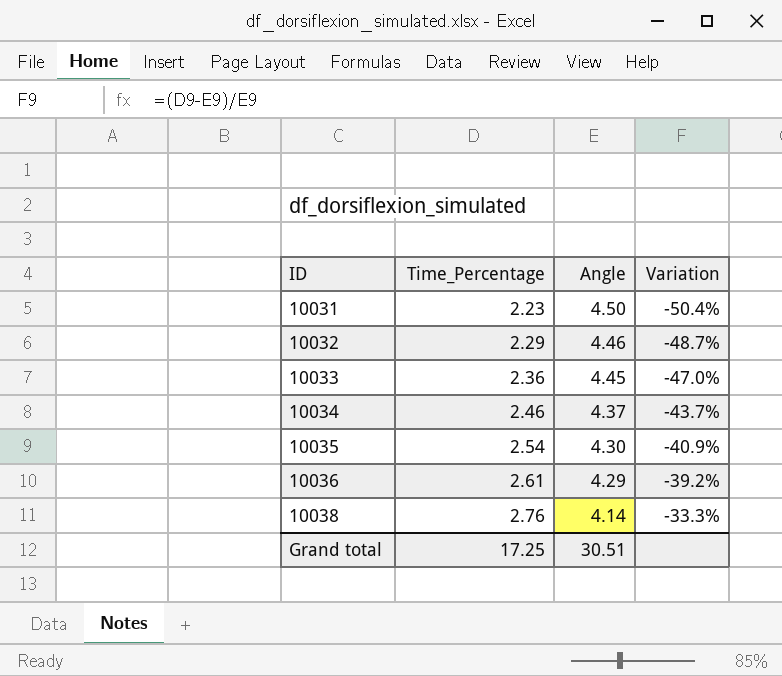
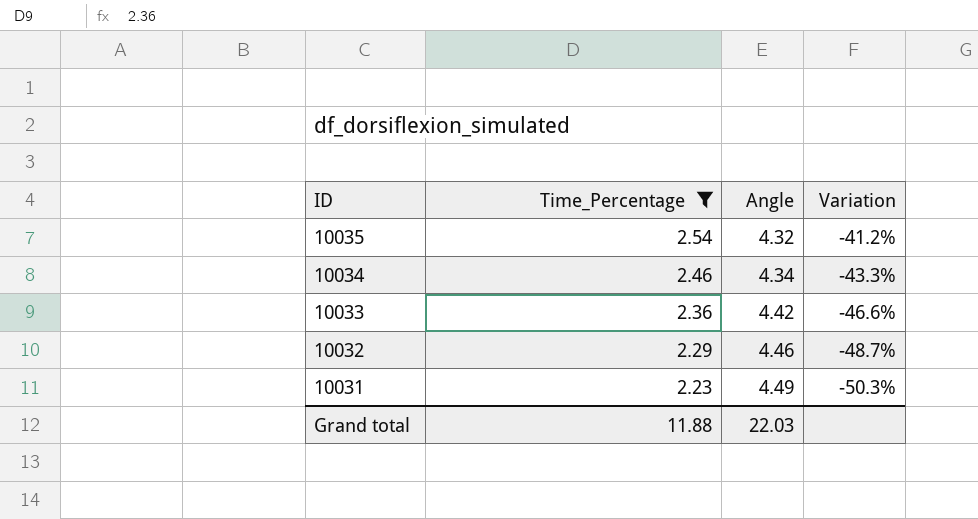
filter: none -> Time_Percentage <= 2.54
row order: ID ascending -> ID descending
10035 | Angle: 4.30 -> 4.32
10035 | Variation: -40.9% -> -41.2%
10034 | Angle: 4.37 -> 4.34
10034 | Variation: -43.7% -> -43.3%
10033 | Angle: 4.45 -> 4.42
10033 | Variation: -47.0% -> -46.6%
10031 | Angle: 4.50 -> 4.49
10031 | Variation: -50.4% -> -50.3%
Grand total | Time_Percentage: 17.25 -> 11.88
Grand total | Angle: 30.51 -> 22.03

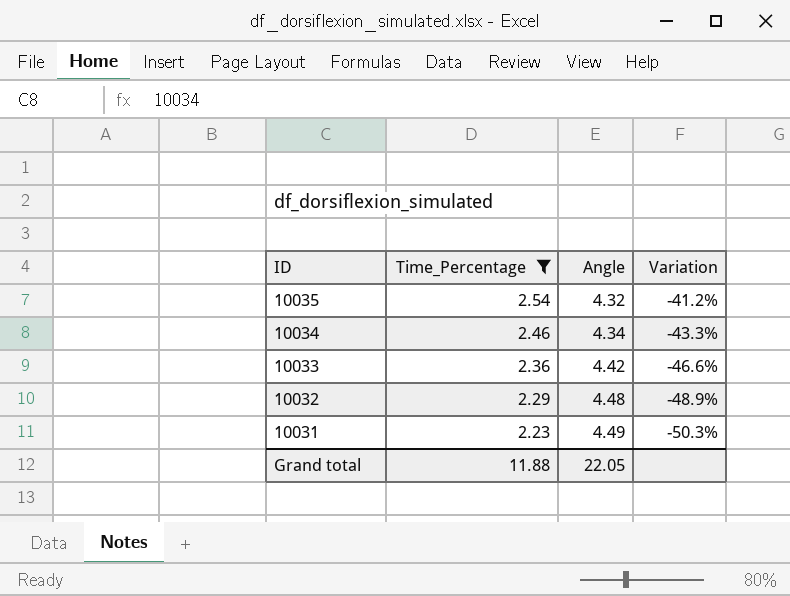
10032 | Angle: 4.46 -> 4.48
10032 | Variation: -48.7% -> -48.9%
Grand total | Angle: 22.03 -> 22.05

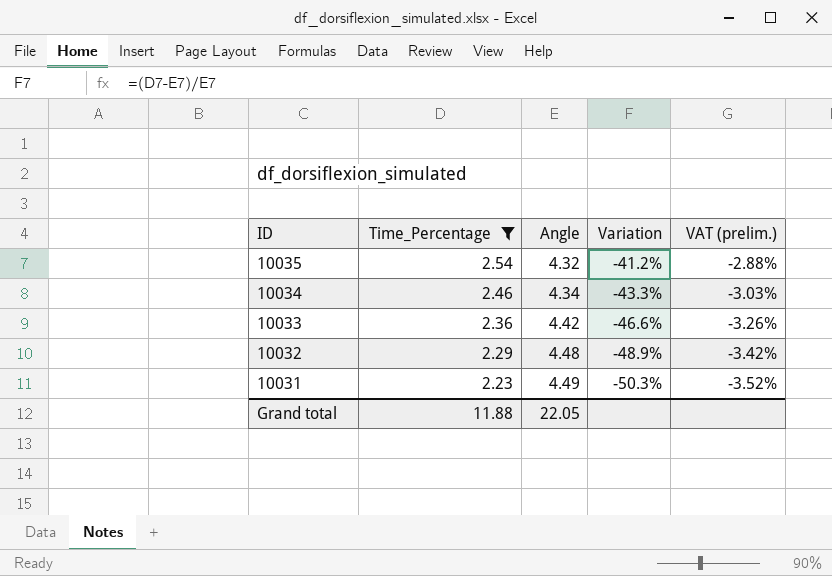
column VAT (prelim.) | formula: none -> [Variation] * 0.07

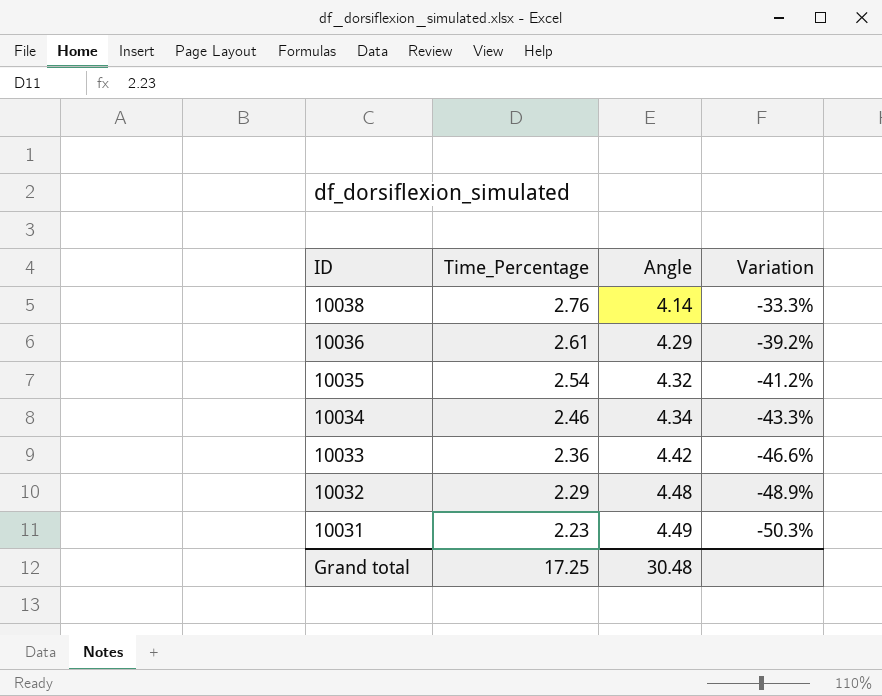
filter: Time_Percentage <= 2.54 -> none
column VAT (prelim.) | formula: [Variation] * 0.07 -> none
Grand total | Time_Percentage: 11.88 -> 17.25
Grand total | Angle: 22.05 -> 30.48

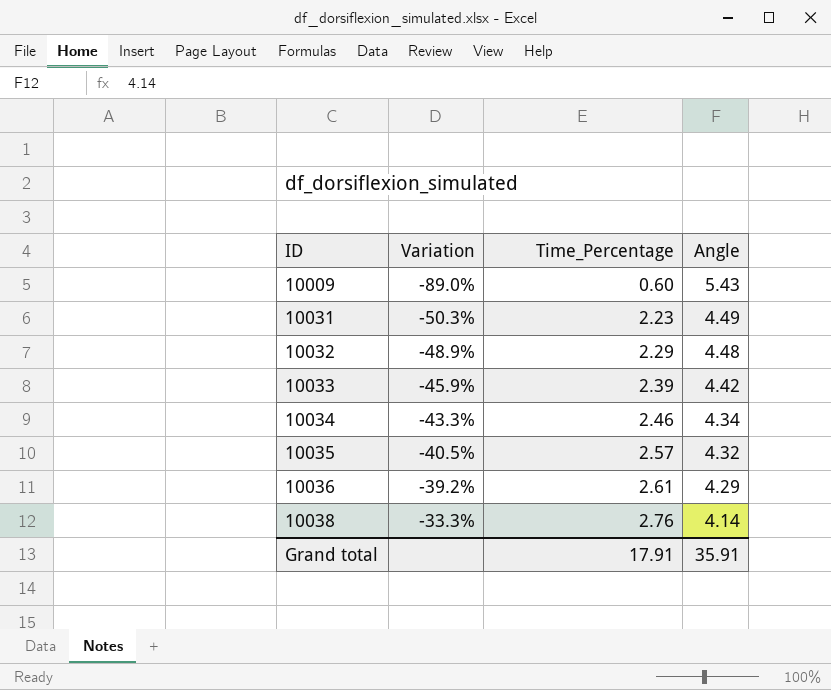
row order: ID descending -> ID ascending
column Variation | position: 4 -> 2
row 10009: none -> -89.0% | 0.60 | 5.43
10033 | Variation: -46.6% -> -45.9%
10033 | Time_Percentage: 2.36 -> 2.39
10035 | Variation: -41.2% -> -40.5%
10035 | Time_Percentage: 2.54 -> 2.57
Grand total | Time_Percentage: 17.25 -> 17.91
Grand total | Angle: 30.48 -> 35.91

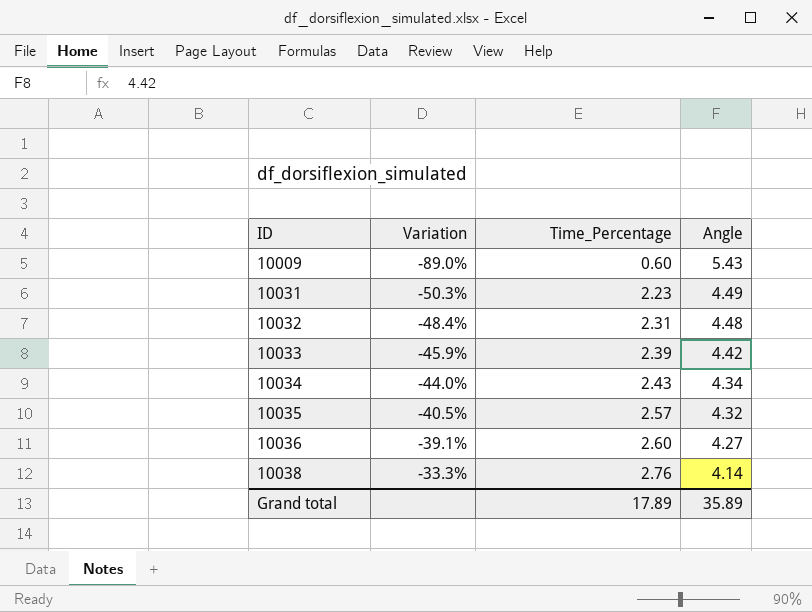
10032 | Variation: -48.9% -> -48.4%
10032 | Time_Percentage: 2.29 -> 2.31
10034 | Variation: -43.3% -> -44.0%
10034 | Time_Percentage: 2.46 -> 2.43
10036 | Variation: -39.2% -> -39.1%
10036 | Time_Percentage: 2.61 -> 2.60
10036 | Angle: 4.29 -> 4.27
Grand total | Time_Percentage: 17.91 -> 17.89
Grand total | Angle: 35.91 -> 35.89

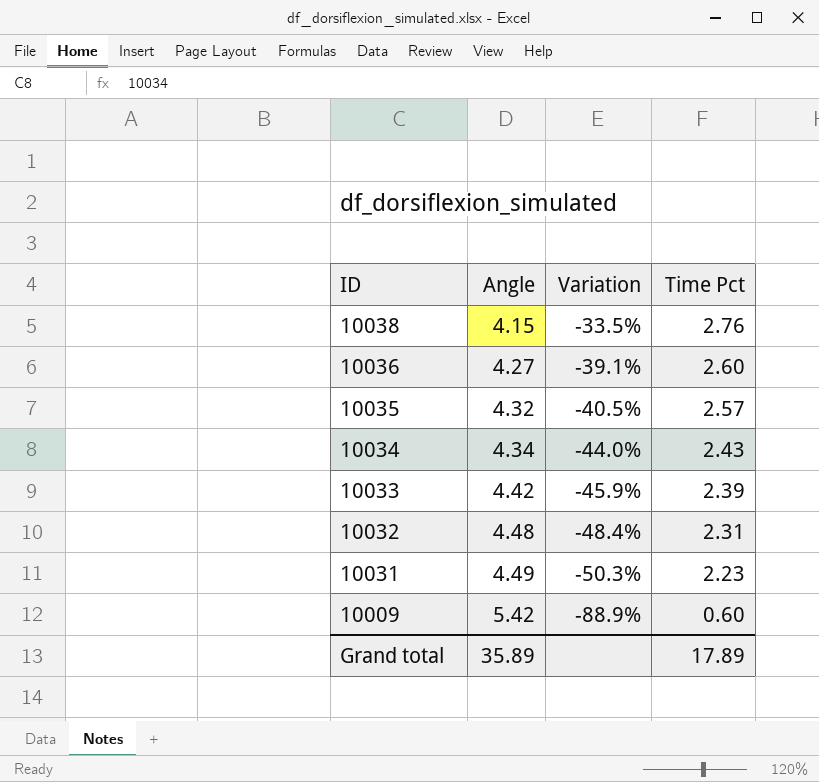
row order: ID ascending -> ID descending
column Angle | position: 4 -> 2
column name: Time_Percentage -> Time Pct
10038 | Angle: 4.14 -> 4.15
10038 | Variation: -33.3% -> -33.5%
10009 | Angle: 5.43 -> 5.42
10009 | Variation: -89.0% -> -88.9%

